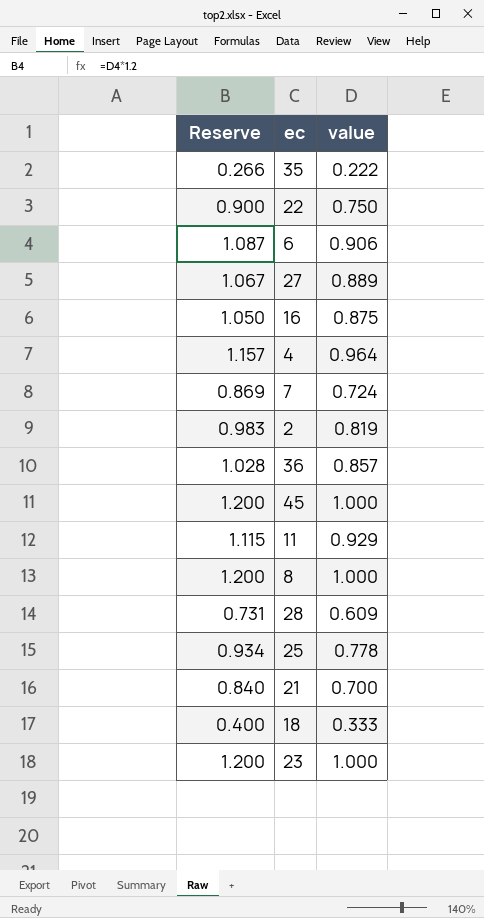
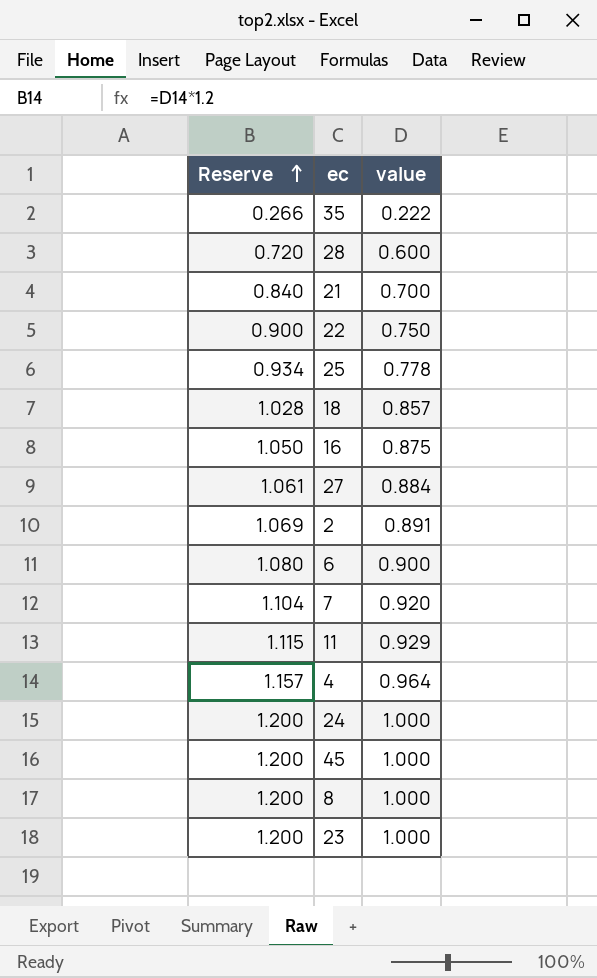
row order: none -> Reserve ascending
row 36: 1.028 | 0.857 -> none
28 | Reserve: 0.731 -> 0.720
28 | value: 0.609 -> 0.600
18 | Reserve: 0.400 -> 1.028
18 | value: 0.333 -> 0.857
27 | Reserve: 1.067 -> 1.061
27 | value: 0.889 -> 0.884
2 | Reserve: 0.983 -> 1.069
2 | value: 0.819 -> 0.891
6 | Reserve: 1.087 -> 1.080
6 | value: 0.906 -> 0.900
7 | Reserve: 0.869 -> 1.104
7 | value: 0.724 -> 0.920
row 24: none -> 1.200 | 1.000

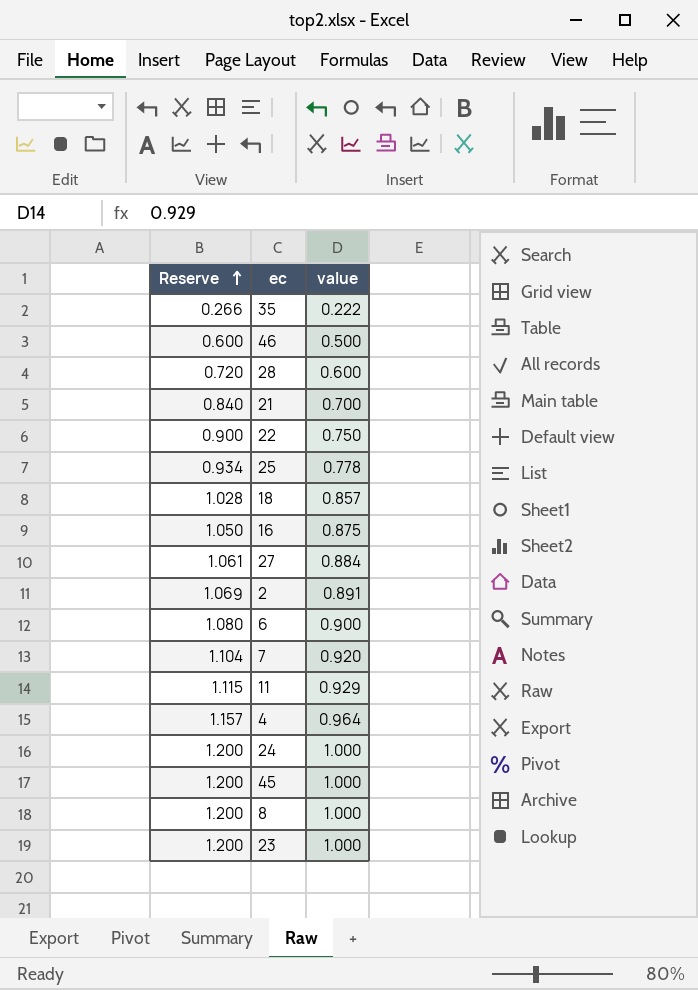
row 46: none -> 0.600 | 0.500

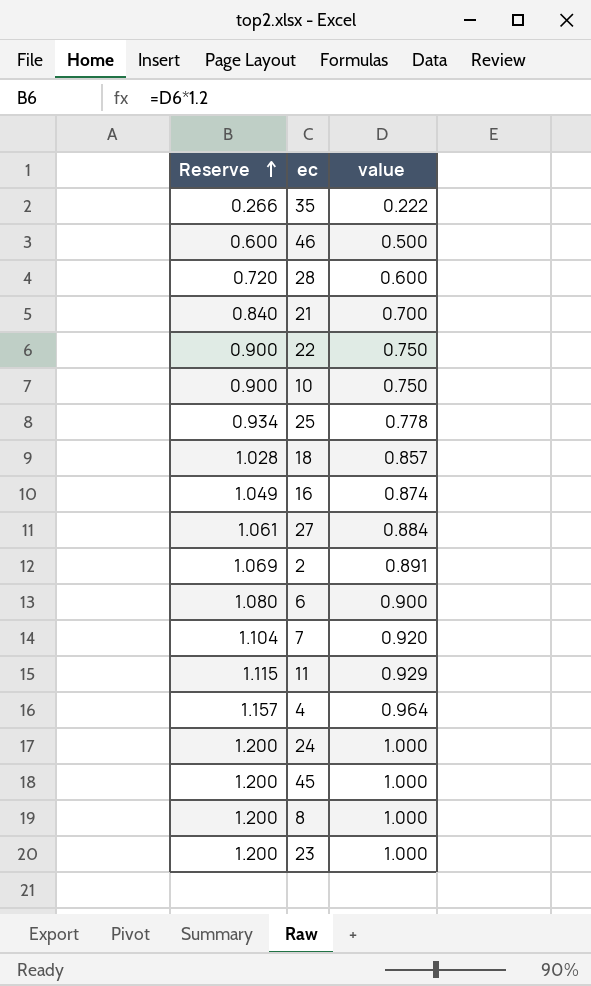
row 10: none -> 0.900 | 0.750
16 | Reserve: 1.050 -> 1.049
16 | value: 0.875 -> 0.874

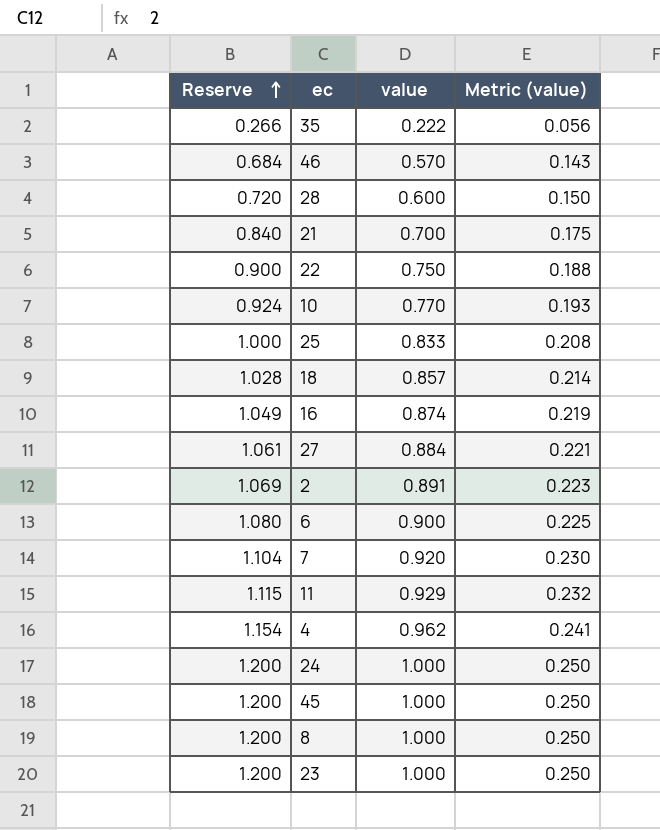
column Metric (value) | formula: none -> [value] * 0.25
46 | Reserve: 0.600 -> 0.684
46 | value: 0.500 -> 0.570
10 | Reserve: 0.900 -> 0.924
10 | value: 0.750 -> 0.770
25 | Reserve: 0.934 -> 1.000
25 | value: 0.778 -> 0.833
4 | Reserve: 1.157 -> 1.154
4 | value: 0.964 -> 0.962

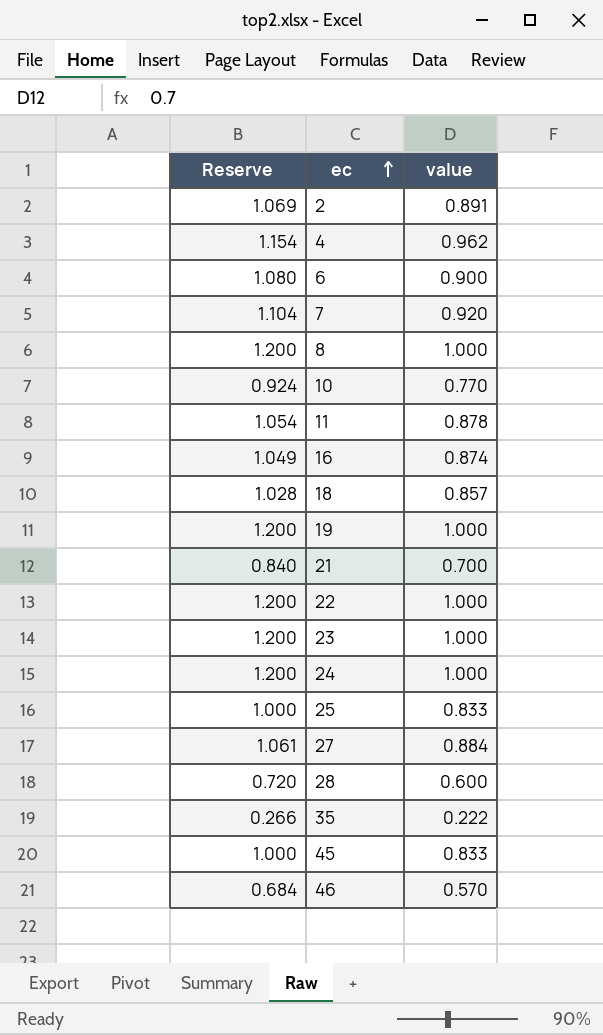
row order: Reserve ascending -> ec ascending
column Metric (value) | formula: [value] * 0.25 -> none
11 | Reserve: 1.115 -> 1.054
11 | value: 0.929 -> 0.878
row 19: none -> 1.200 | 1.000
22 | Reserve: 0.900 -> 1.200
22 | value: 0.750 -> 1.000
45 | Reserve: 1.200 -> 1.000
45 | value: 1.000 -> 0.833

